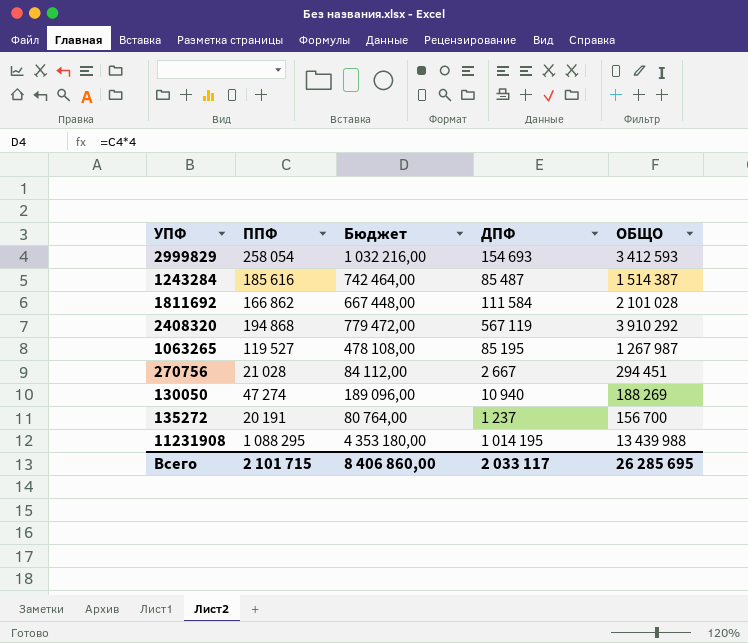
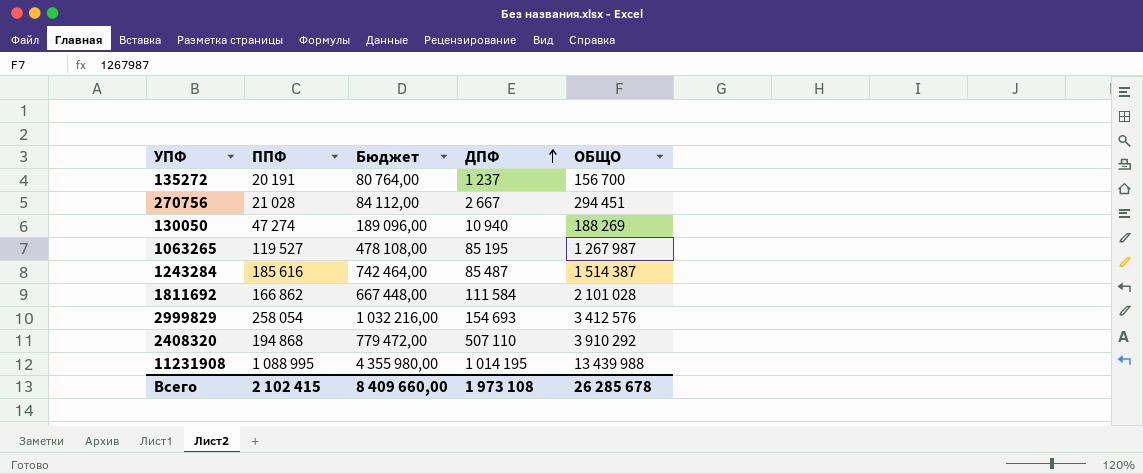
row order: none -> ДПФ ascending
2999829 | ОБЩО: 3 412 593 -> 3 412 576
2408320 | ДПФ: 567 119 -> 507 110
11231908 | ППФ: 1 088 295 -> 1 088 995
11231908 | Бюджет: 4 353 180,00 -> 4 355 980,00
Всего | ППФ: 2 101 715 -> 2 102 415
Всего | Бюджет: 8 406 860,00 -> 8 409 660,00
Всего | ДПФ: 2 033 117 -> 1 973 108
Всего | ОБЩО: 26 285 695 -> 26 285 678

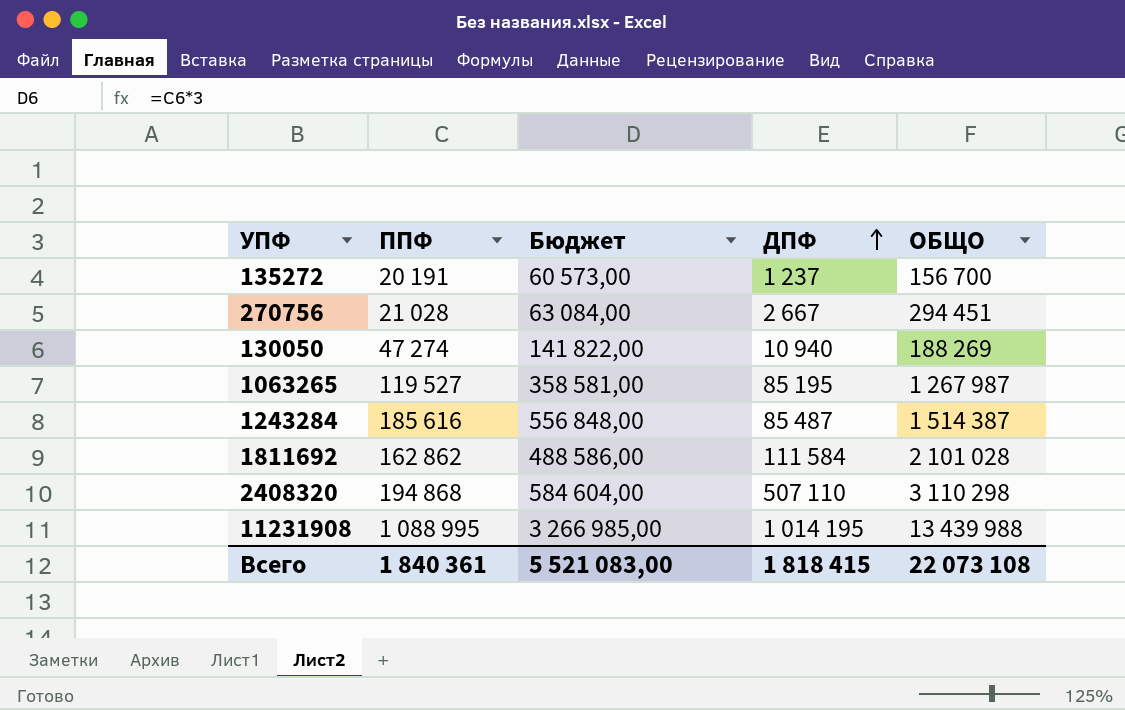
column Бюджет | formula: [ППФ] * 4 -> [ППФ] * 3
row 2999829: 258 054 | 1 032 216,00 | 154 693 | 3 412 576 -> none
1811692 | ППФ: 166 862 -> 162 862
2408320 | ОБЩО: 3 910 292 -> 3 110 298
Всего | ППФ: 2 102 415 -> 1 840 361
Всего | Бюджет: 8 409 660,00 -> 5 521 083,00
Всего | ДПФ: 1 973 108 -> 1 818 415
Всего | ОБЩО: 26 285 678 -> 22 073 108

